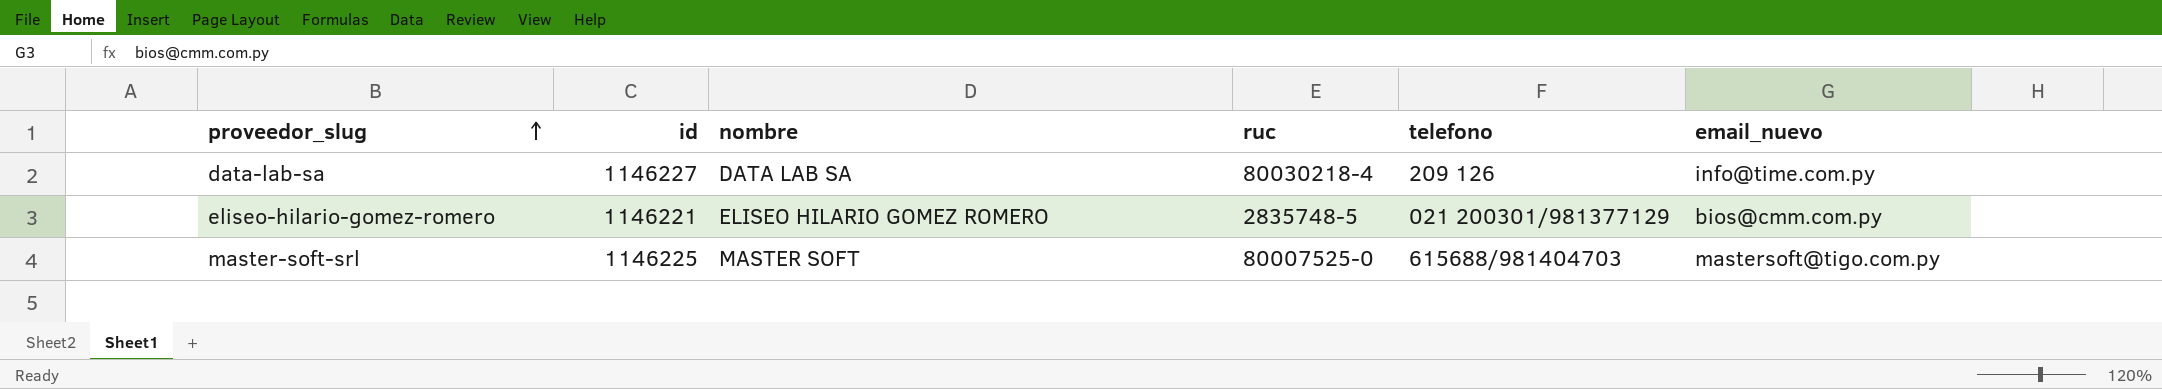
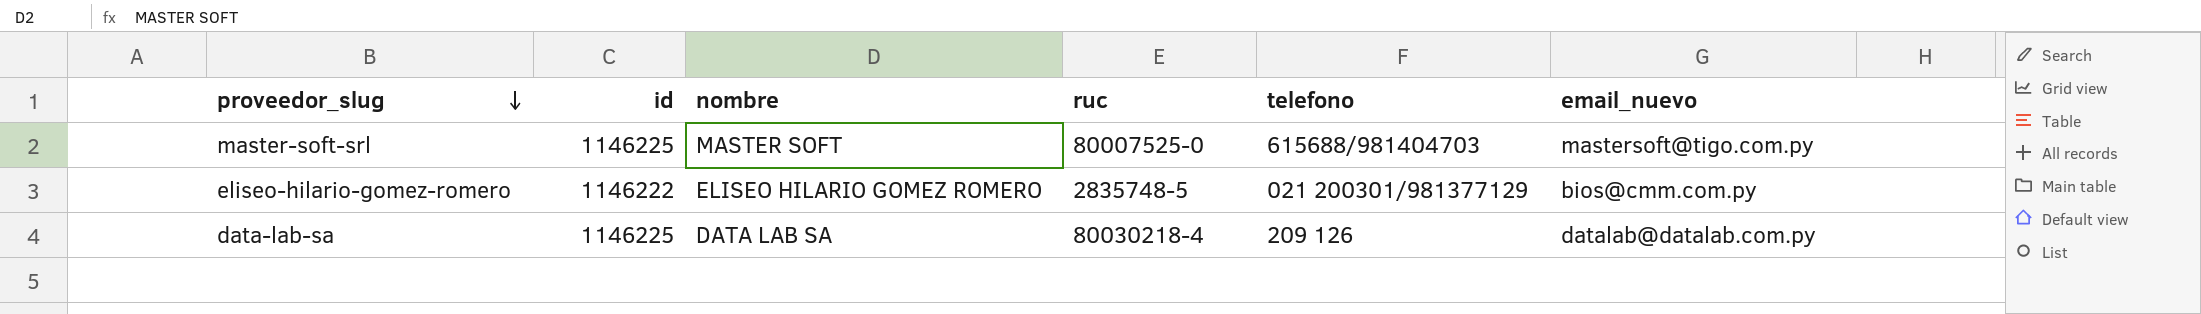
row order: proveedor_slug ascending -> proveedor_slug descending
eliseo-hilario-gomez-romero | id: 1146221 -> 1146222
data-lab-sa | id: 1146227 -> 1146225
data-lab-sa | email_nuevo: info@time.com.py -> datalab@datalab.com.py

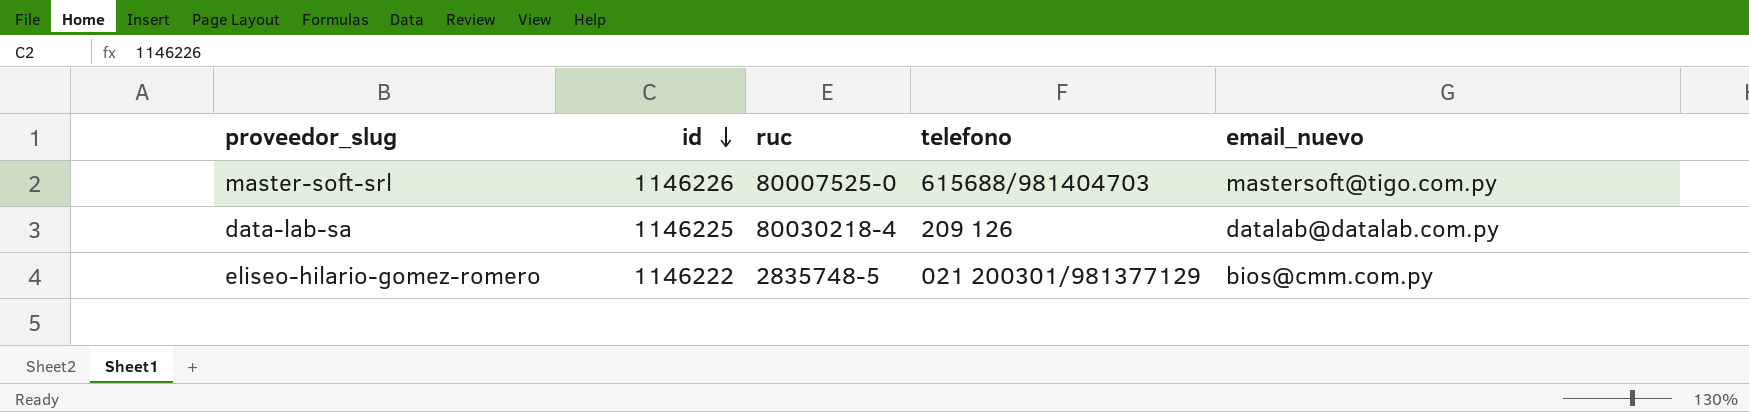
row order: proveedor_slug descending -> id descending
column nombre | position: 3 -> none
master-soft-srl | id: 1146225 -> 1146226

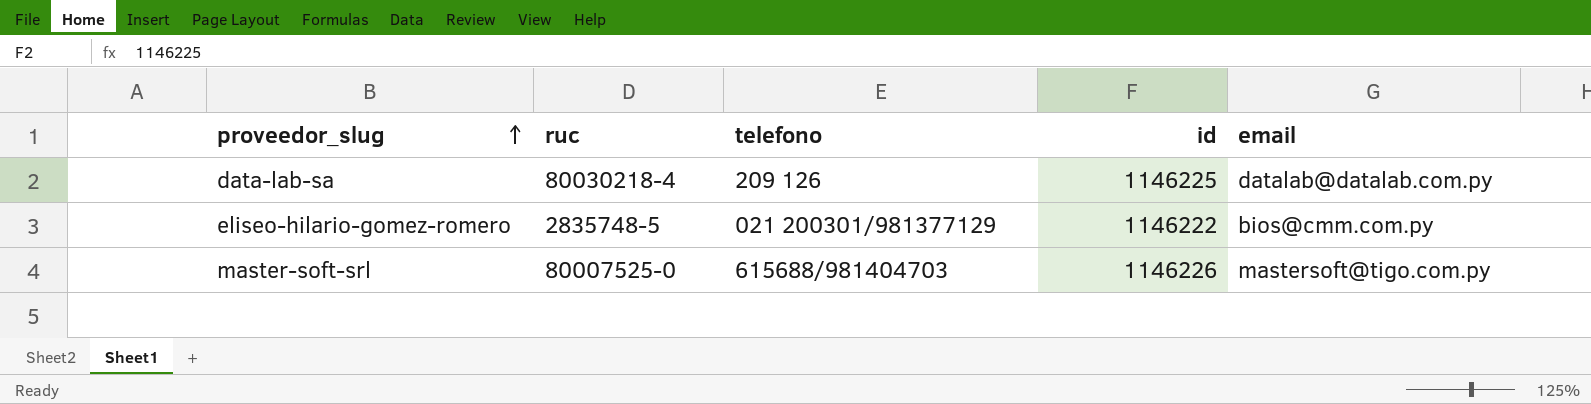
row order: id descending -> proveedor_slug ascending
column id | position: 2 -> 4
column name: email_nuevo -> email

